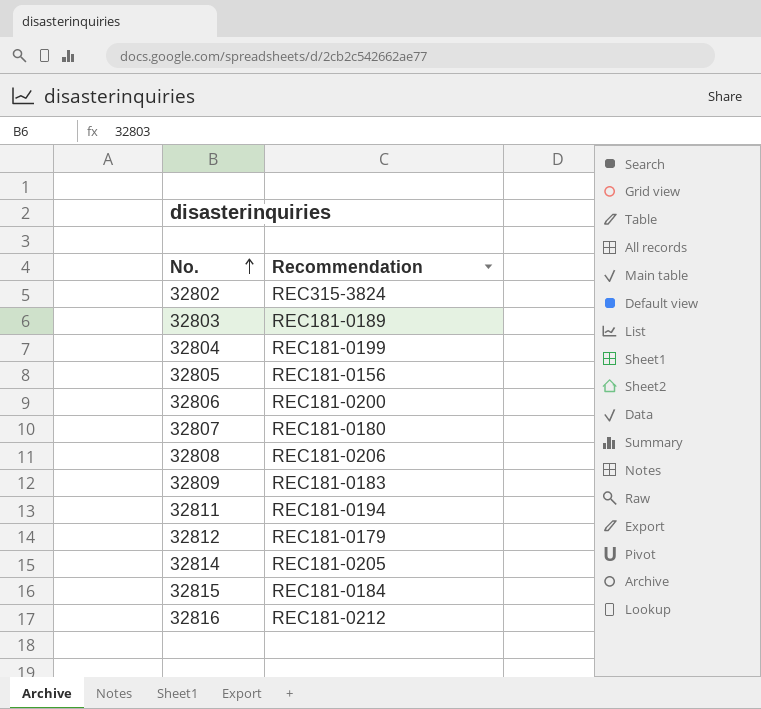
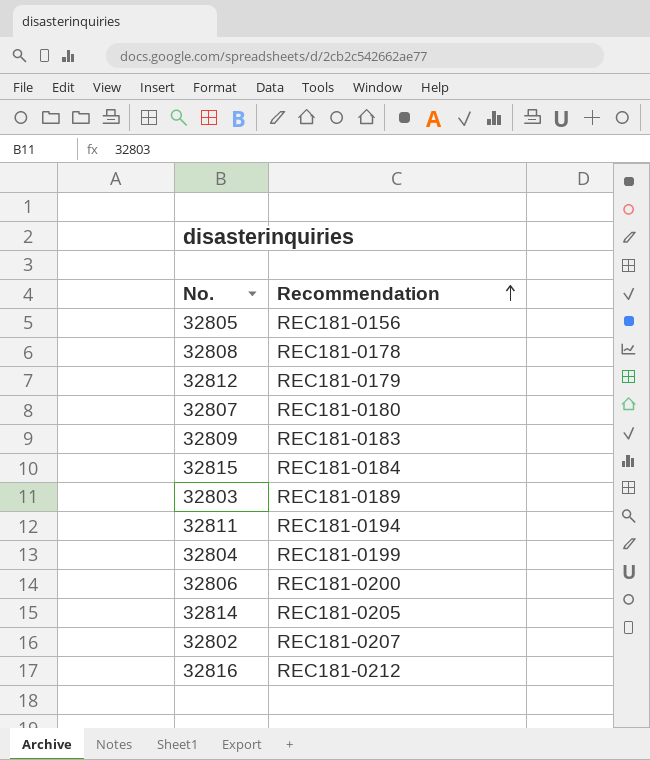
row order: No. ascending -> Recommendation ascending
32808 | Recommendation: REC181-0206 -> REC181-0178
32802 | Recommendation: REC315-3824 -> REC181-0207

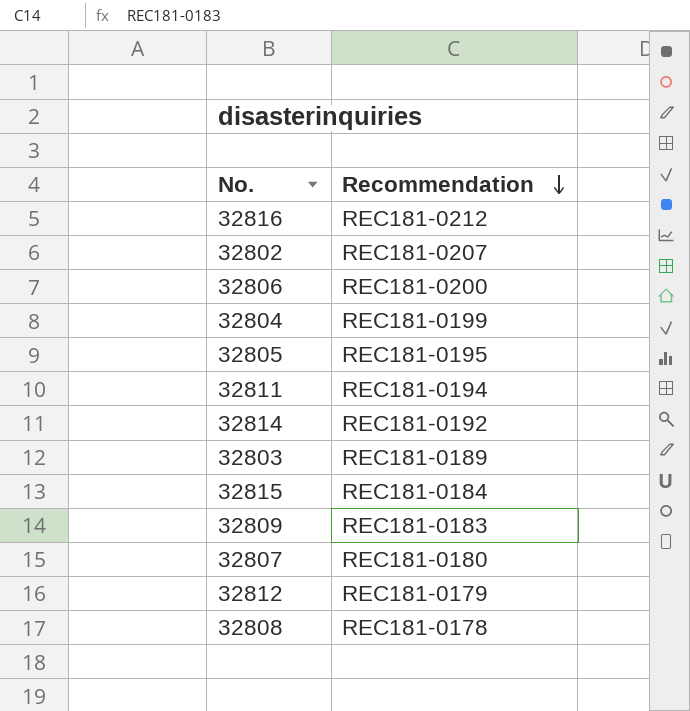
row order: Recommendation ascending -> Recommendation descending
32805 | Recommendation: REC181-0156 -> REC181-0195
32814 | Recommendation: REC181-0205 -> REC181-0192

